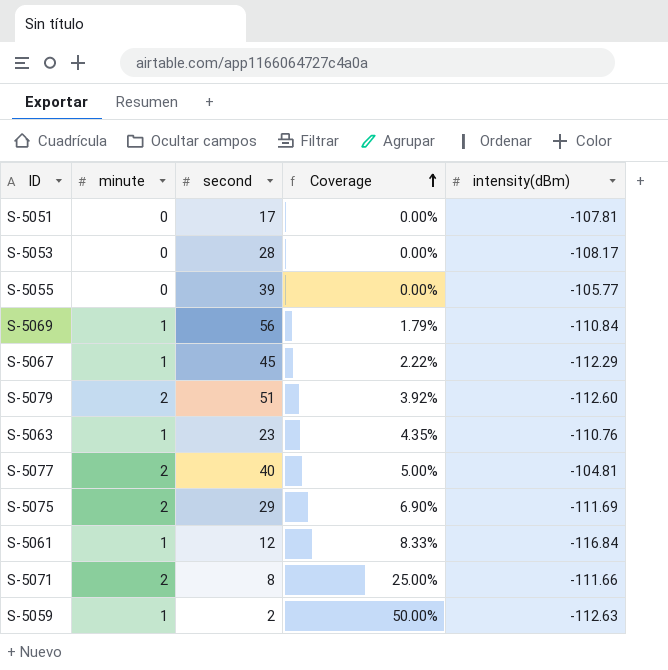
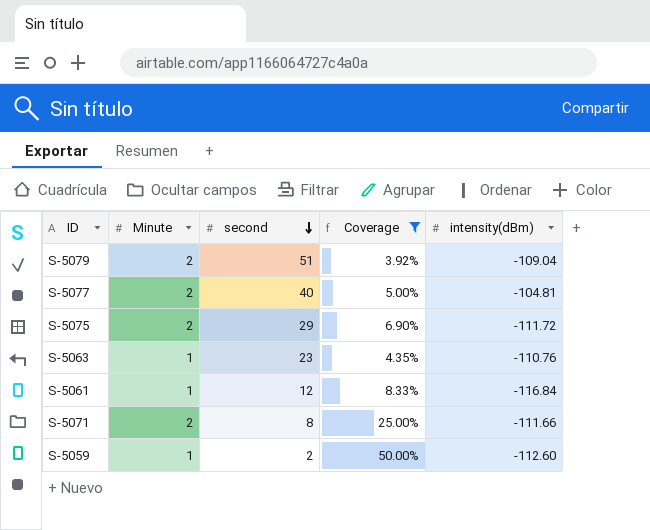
filter: none -> Coverage >= 3.92%
row order: Coverage ascending -> second descending
column name: minute -> Minute
S-5079 | intensity(dBm): -112.60 -> -109.04
S-5075 | intensity(dBm): -111.69 -> -111.72
S-5059 | intensity(dBm): -112.63 -> -112.60

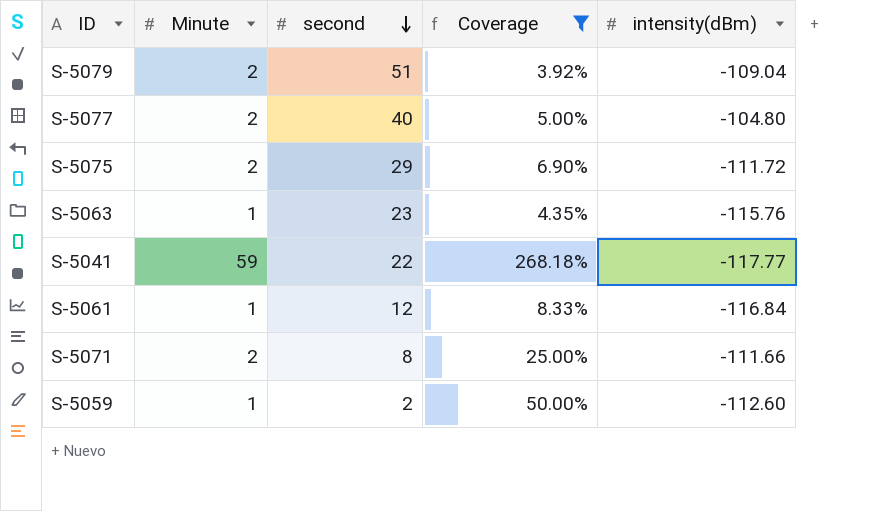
S-5077 | intensity(dBm): -104.81 -> -104.80
S-5063 | intensity(dBm): -110.76 -> -115.76
row S-5041: none -> 59 | 22 | 268.18% | -117.77

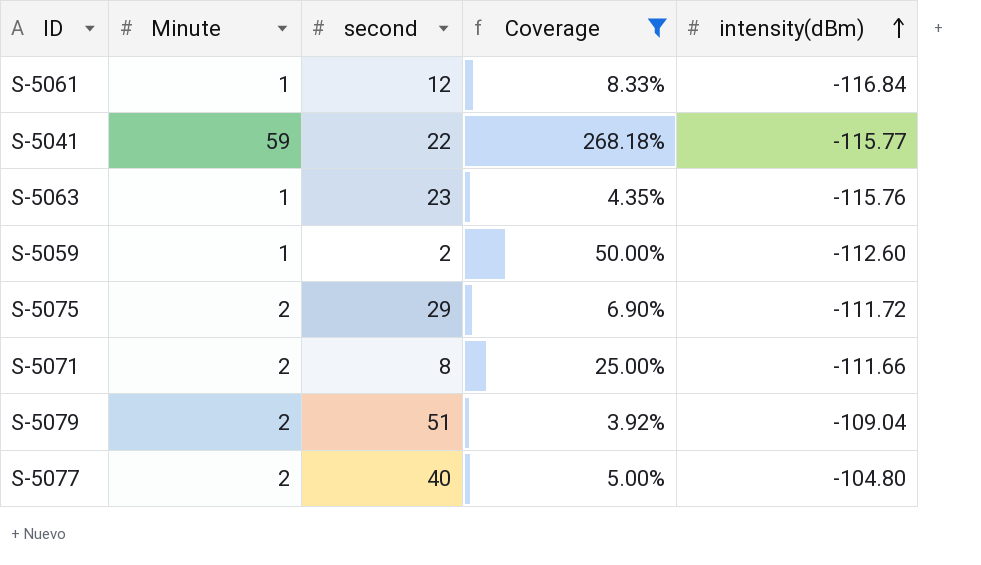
row order: second descending -> intensity(dBm) ascending
S-5041 | intensity(dBm): -117.77 -> -115.77

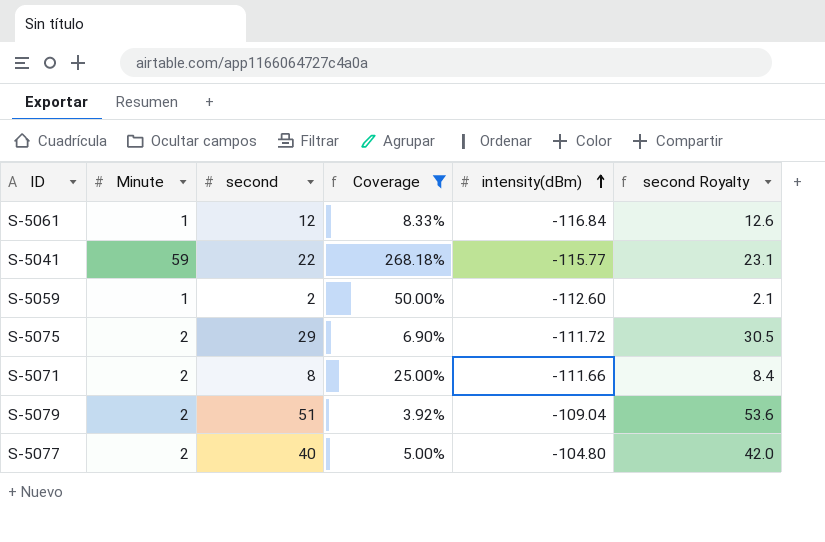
column second Royalty | formula: none -> [second] * 1.05
row S-5063: 1 | 23 | 4.35% | -115.76 -> none

